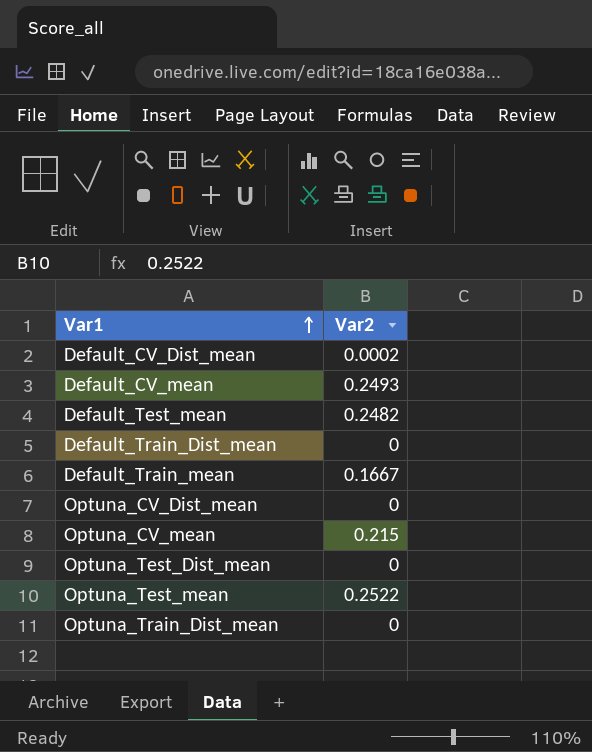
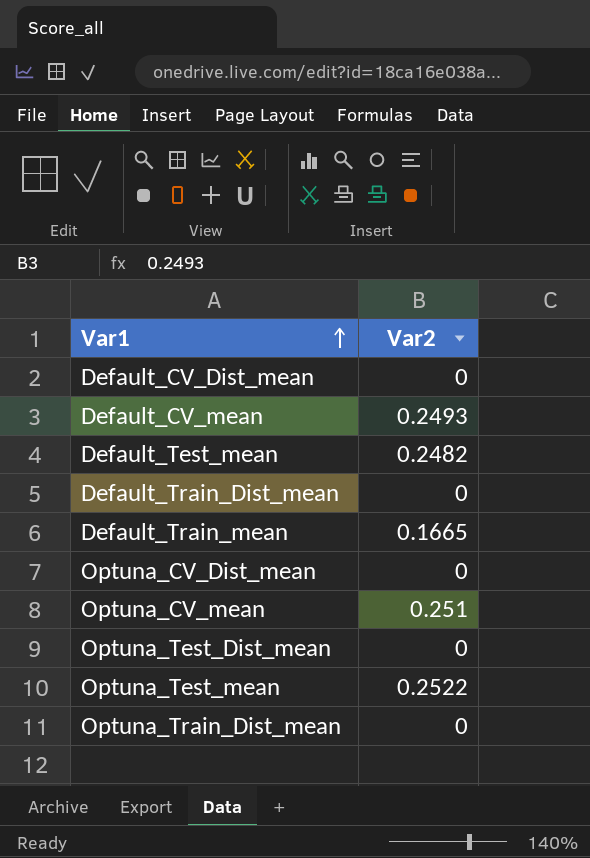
Default_CV_Dist_mean | Var2: 0.0002 -> 0
Default_Train_mean | Var2: 0.1667 -> 0.1665
Optuna_CV_mean | Var2: 0.215 -> 0.251

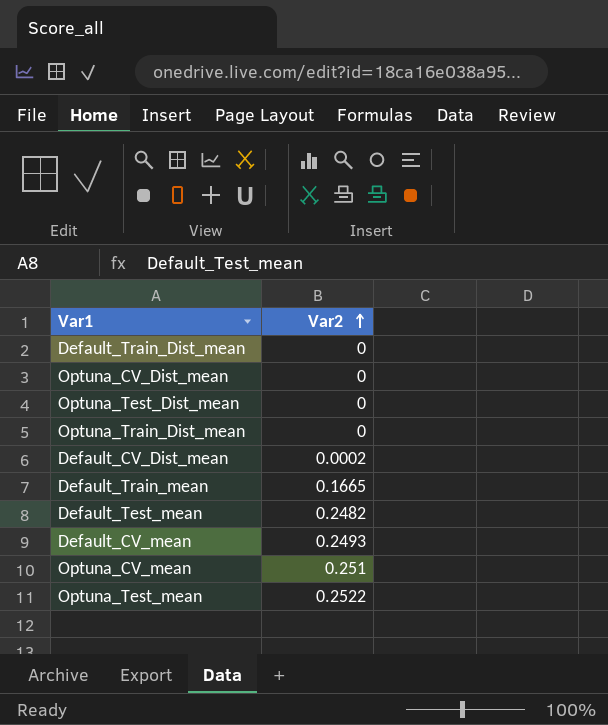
row order: Var1 ascending -> Var2 ascending
Default_CV_Dist_mean | Var2: 0 -> 0.0002

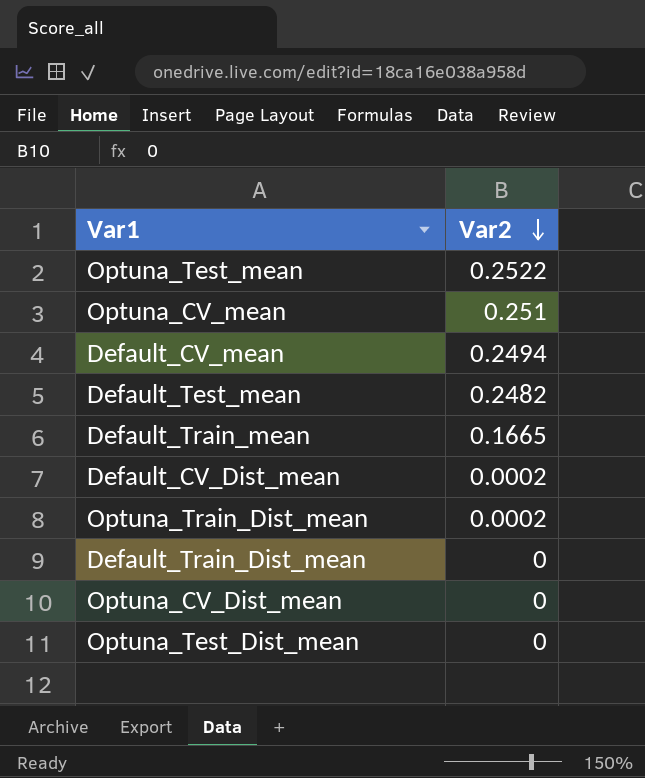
row order: Var2 ascending -> Var2 descending
Default_CV_mean | Var2: 0.2493 -> 0.2494
Optuna_Train_Dist_mean | Var2: 0 -> 0.0002

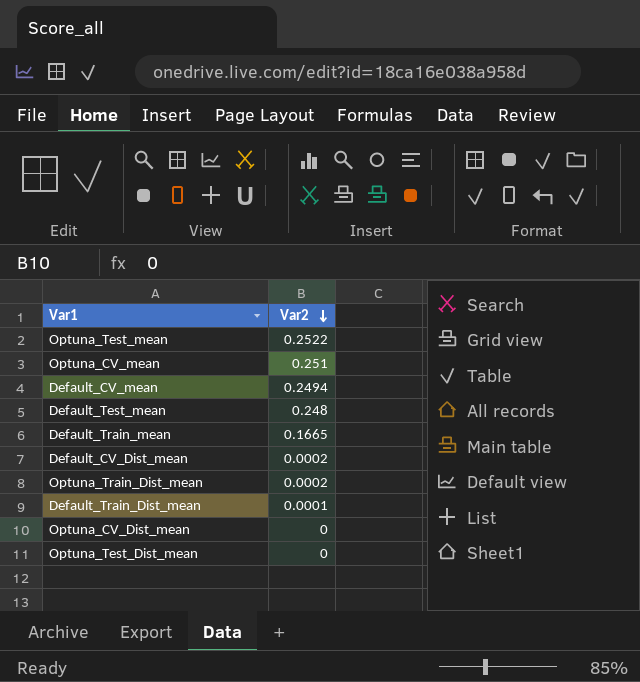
Default_Test_mean | Var2: 0.2482 -> 0.248
Default_Train_Dist_mean | Var2: 0 -> 0.0001

